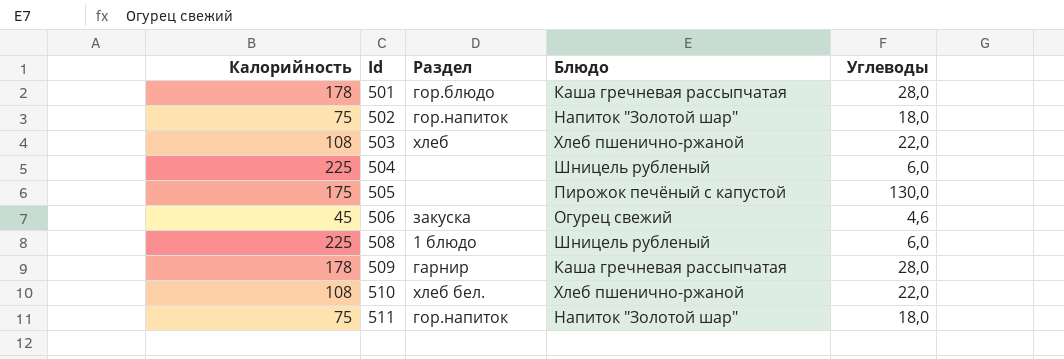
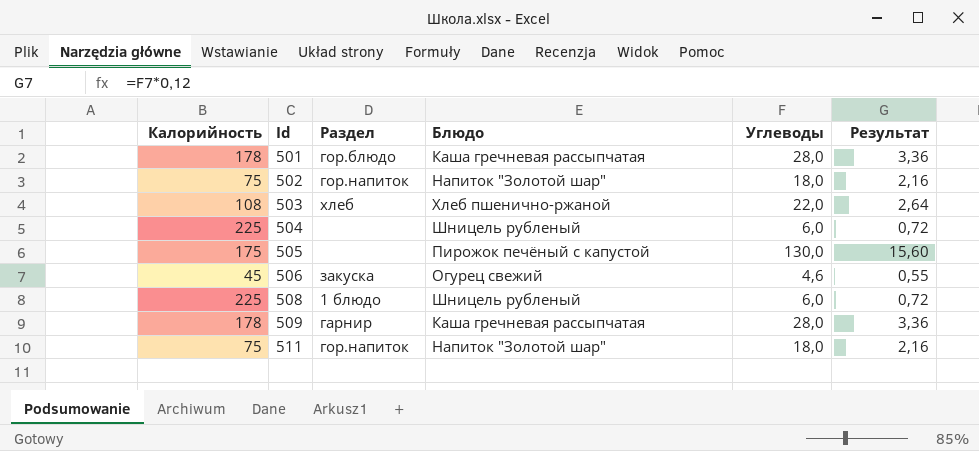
column Результат | formula: none -> [Углеводы] * 0,12
row 510: 108 | хлеб бел. | Хлеб пшенично-ржаной | 22,0 -> none

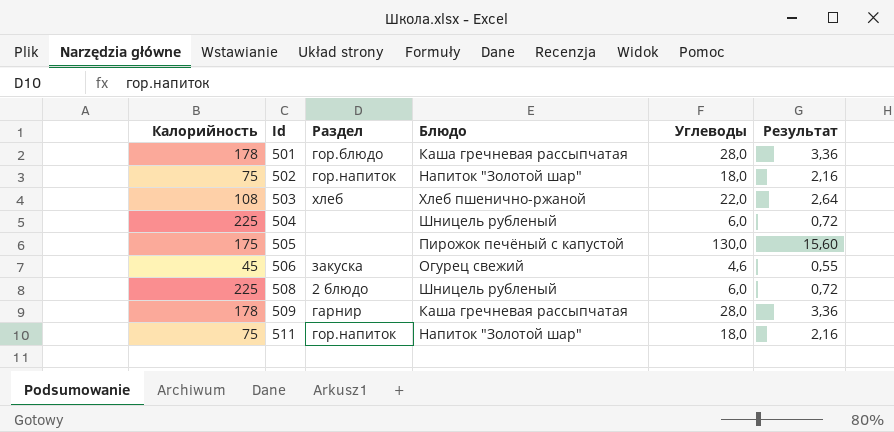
508 | Раздел: 1 блюдо -> 2 блюдо

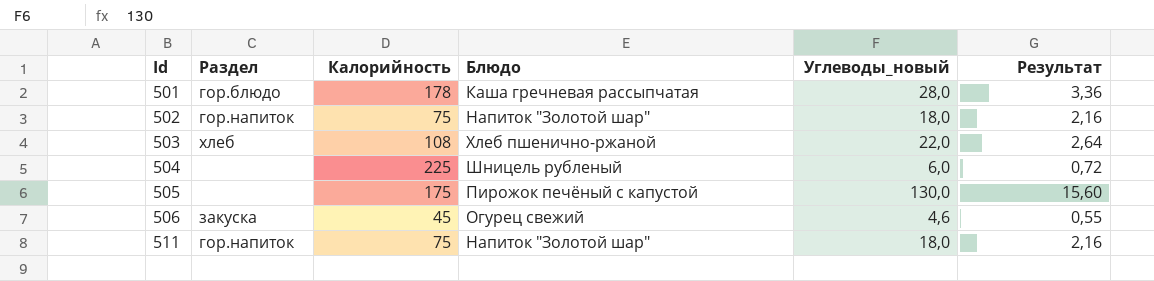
column Калорийность | position: 1 -> 3
column name: Углеводы -> Углеводы_новый
row 508: 225 | 2 блюдо | Шницель рубленый | 6,0 | 0,72 -> none
row 509: 178 | гарнир | Каша гречневая рассыпчатая | 28,0 | 3,36 -> none

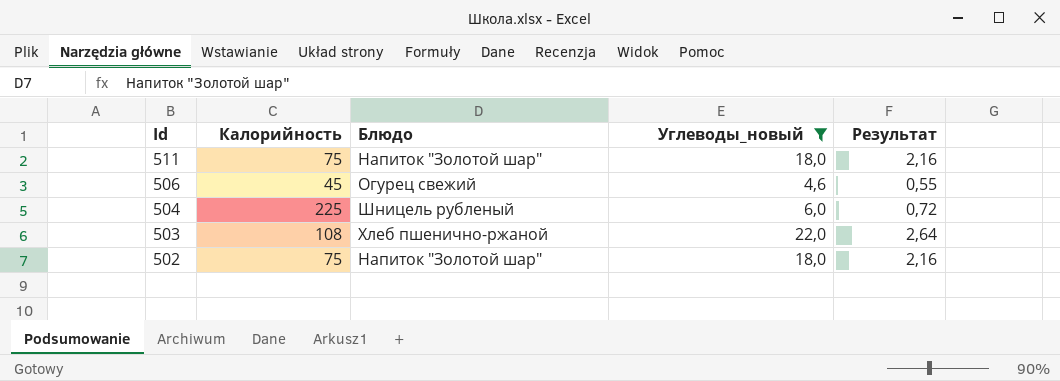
filter: none -> Углеводы_новый <= 22,0
row order: Id ascending -> Id descending
column Раздел | position: 2 -> none

